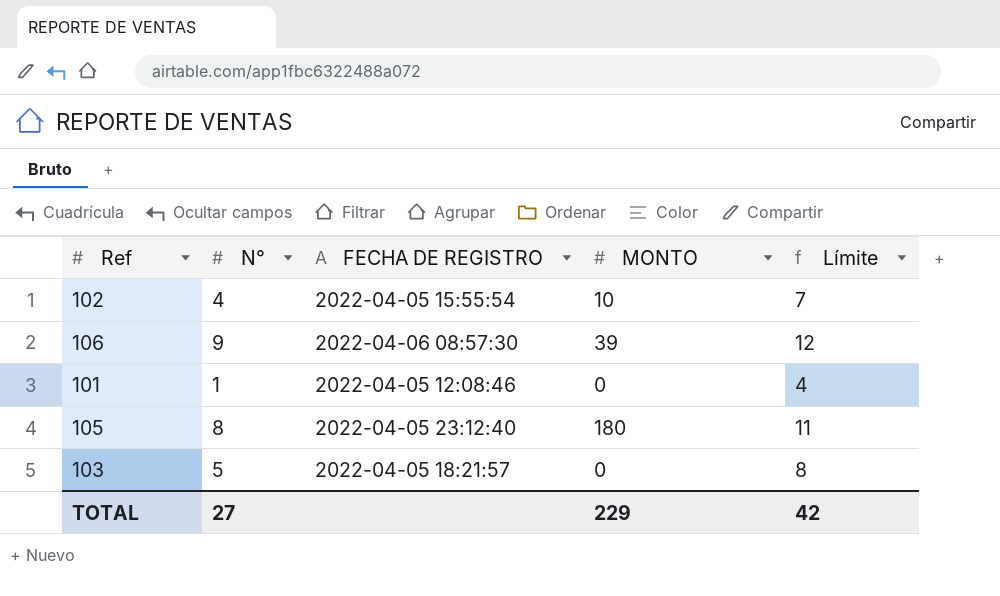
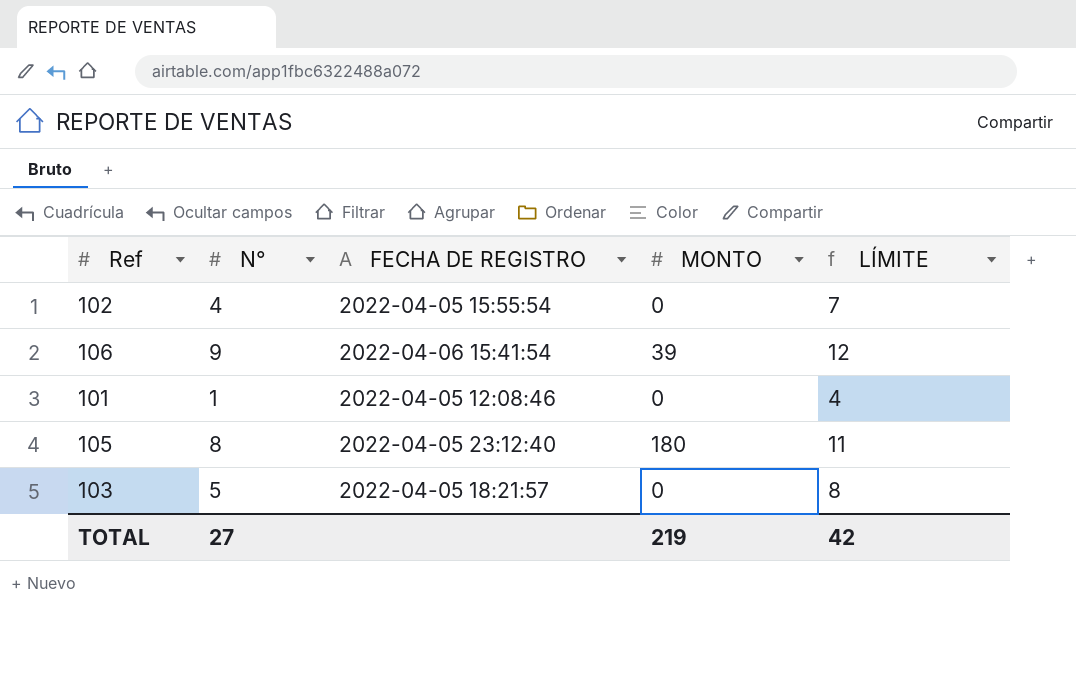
column name: Límite -> LÍMITE
102 | MONTO: 10 -> 0
106 | FECHA DE REGISTRO: 2022-04-06 08:57:30 -> 2022-04-06 15:41:54
TOTAL | MONTO: 229 -> 219

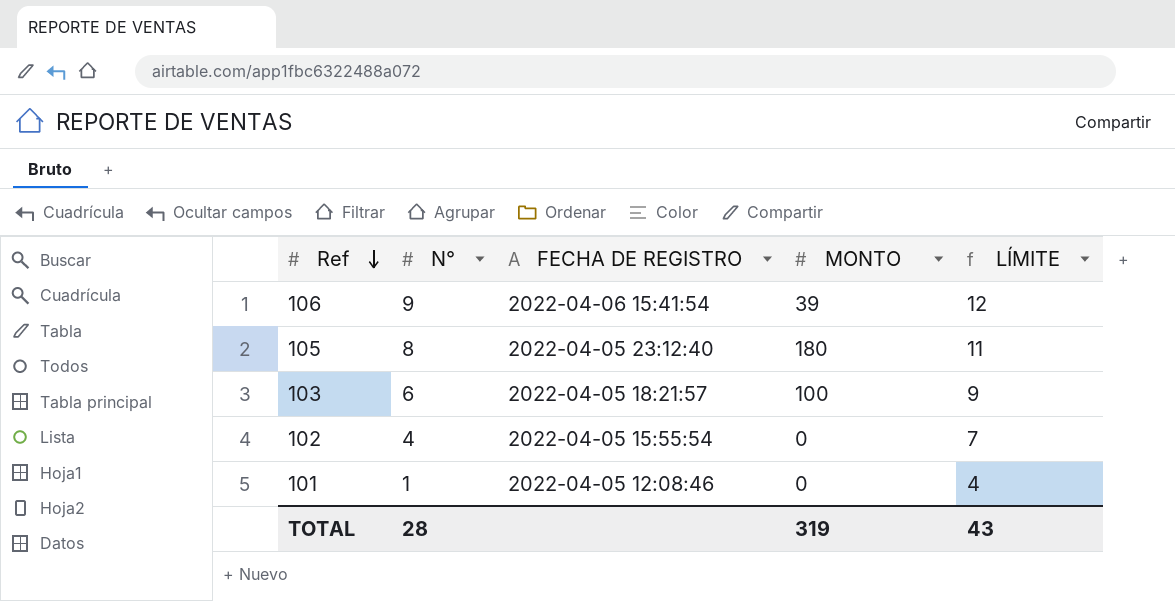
row order: none -> Ref descending
103 | N°: 5 -> 6
103 | MONTO: 0 -> 100
103 | LÍMITE: 8 -> 9
TOTAL | N°: 27 -> 28
TOTAL | MONTO: 219 -> 319
TOTAL | LÍMITE: 42 -> 43

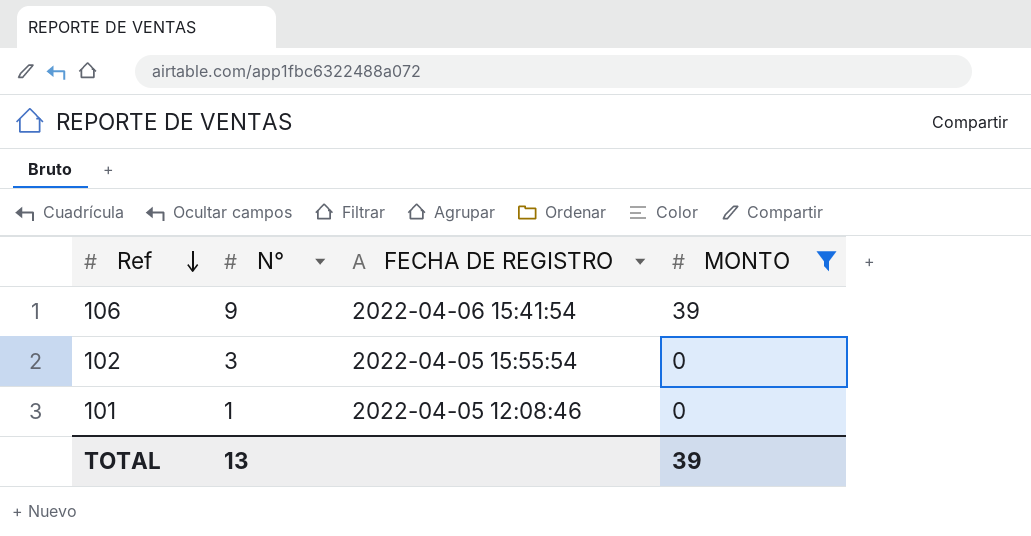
filter: none -> MONTO <= 39
column LÍMITE | formula: [N°] + 3 -> none
102 | N°: 4 -> 3
TOTAL | N°: 28 -> 13
TOTAL | MONTO: 319 -> 39

